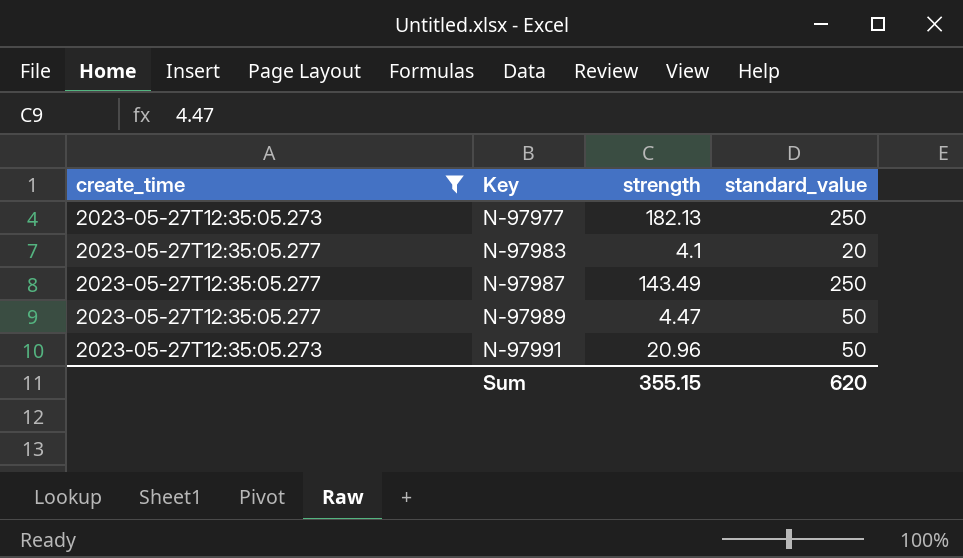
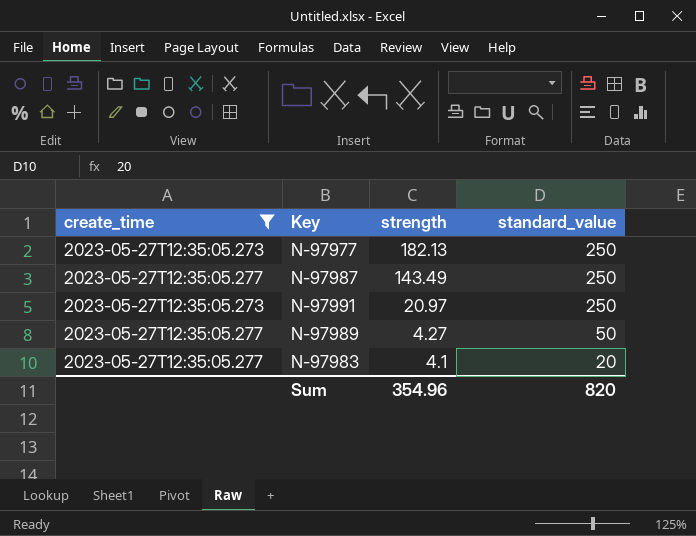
row order: Key ascending -> strength descending
N-97991 | strength: 20.96 -> 20.97
N-97991 | standard_value: 50 -> 250
N-97989 | strength: 4.47 -> 4.27
Sum | strength: 355.15 -> 354.96
Sum | standard_value: 620 -> 820

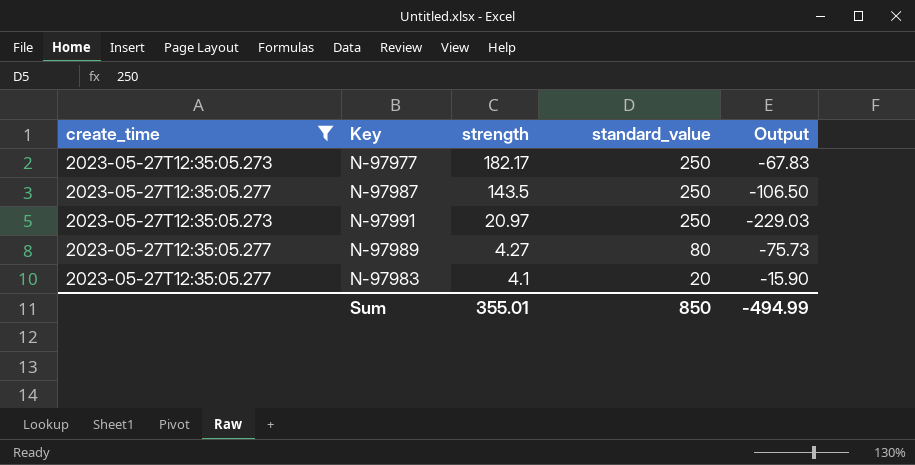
column Output | formula: none -> [strength] - [standard_value]
N-97977 | strength: 182.13 -> 182.17
N-97987 | strength: 143.49 -> 143.5
N-97989 | standard_value: 50 -> 80
Sum | strength: 354.96 -> 355.01
Sum | standard_value: 820 -> 850

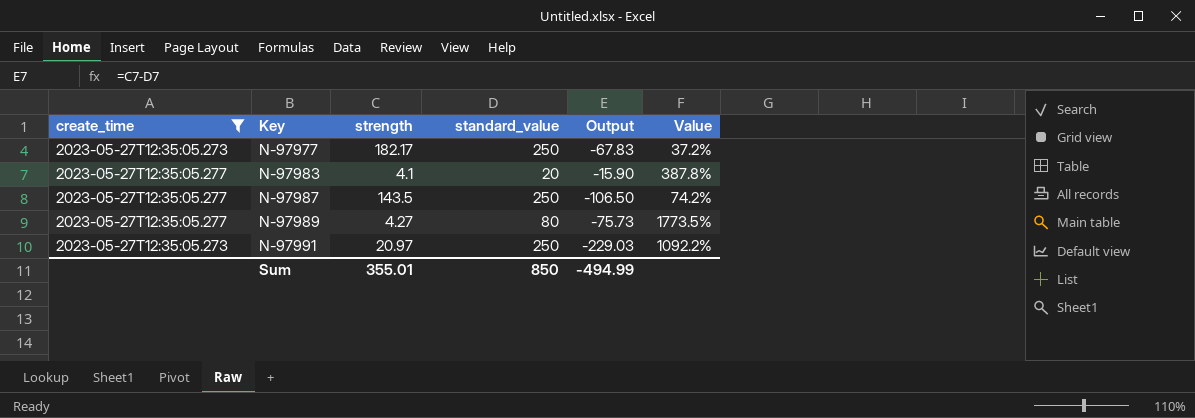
row order: strength descending -> Key ascending
column Value | formula: none -> ([standard_value] - [strength]) / [strength]

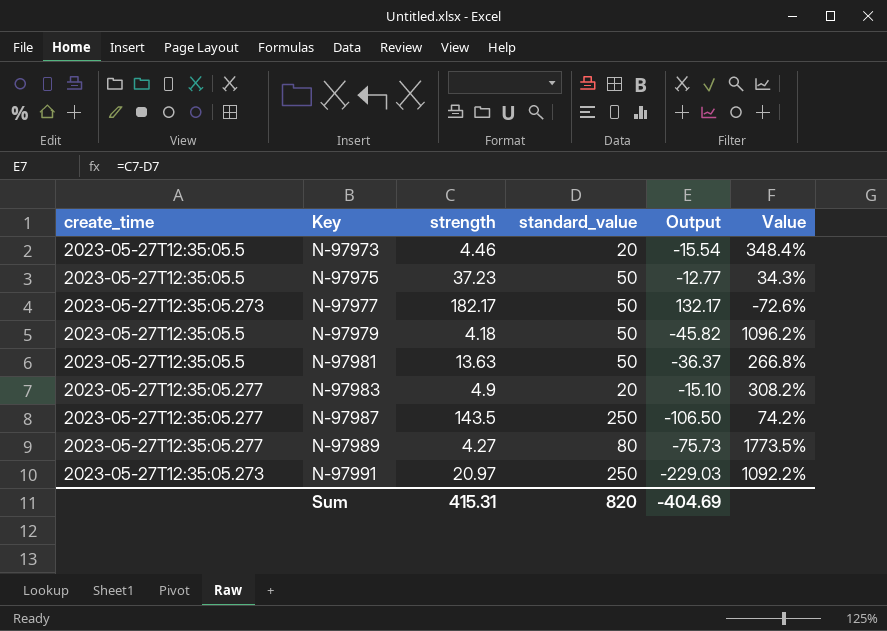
filter: create_time != 2023-05-27T12:35:05.5 -> none
N-97977 | standard_value: 250 -> 50
N-97977 | Output: -67.83 -> 132.17
N-97977 | Value: 37.2% -> -72.6%
N-97983 | strength: 4.1 -> 4.9
N-97983 | Output: -15.90 -> -15.10
N-97983 | Value: 387.8% -> 308.2%
Sum | strength: 355.01 -> 415.31
Sum | standard_value: 850 -> 820
Sum | Output: -494.99 -> -404.69

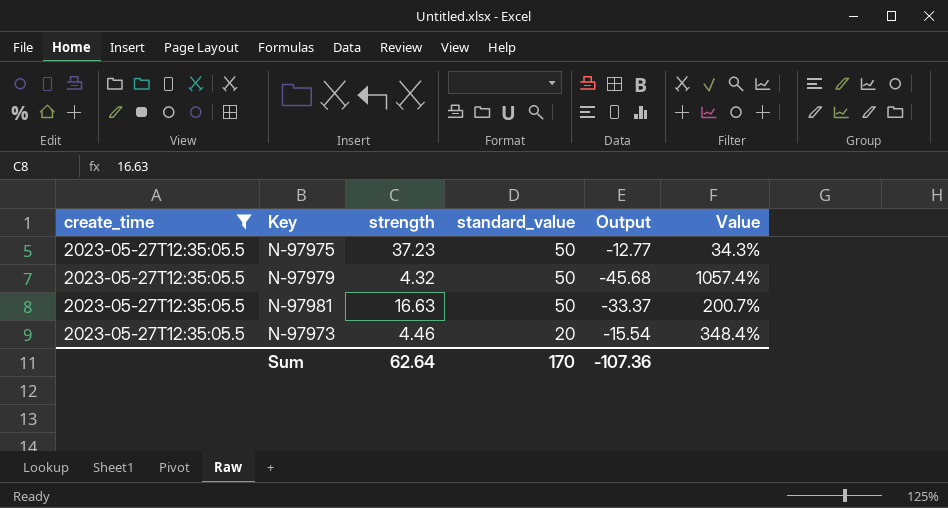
filter: none -> create_time = 2023-05-27T12:35:05.5
row order: Key ascending -> standard_value descending
N-97979 | strength: 4.18 -> 4.32
N-97979 | Output: -45.82 -> -45.68
N-97979 | Value: 1096.2% -> 1057.4%
N-97981 | strength: 13.63 -> 16.63
N-97981 | Output: -36.37 -> -33.37
N-97981 | Value: 266.8% -> 200.7%
Sum | strength: 415.31 -> 62.64
Sum | standard_value: 820 -> 170
Sum | Output: -404.69 -> -107.36

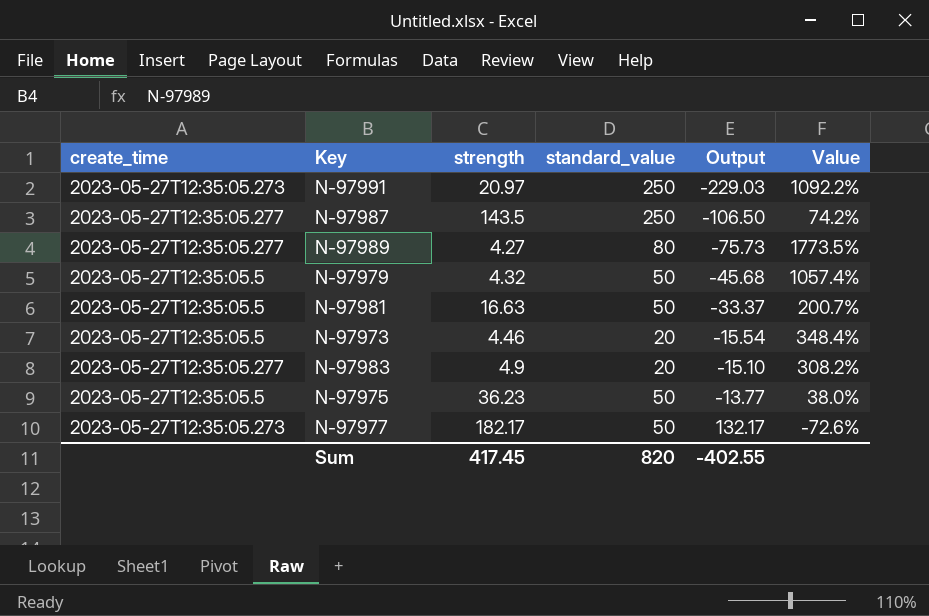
filter: create_time = 2023-05-27T12:35:05.5 -> none
row order: standard_value descending -> Output ascending
N-97975 | strength: 37.23 -> 36.23
N-97975 | Output: -12.77 -> -13.77
N-97975 | Value: 34.3% -> 38.0%
Sum | strength: 62.64 -> 417.45
Sum | standard_value: 170 -> 820
Sum | Output: -107.36 -> -402.55

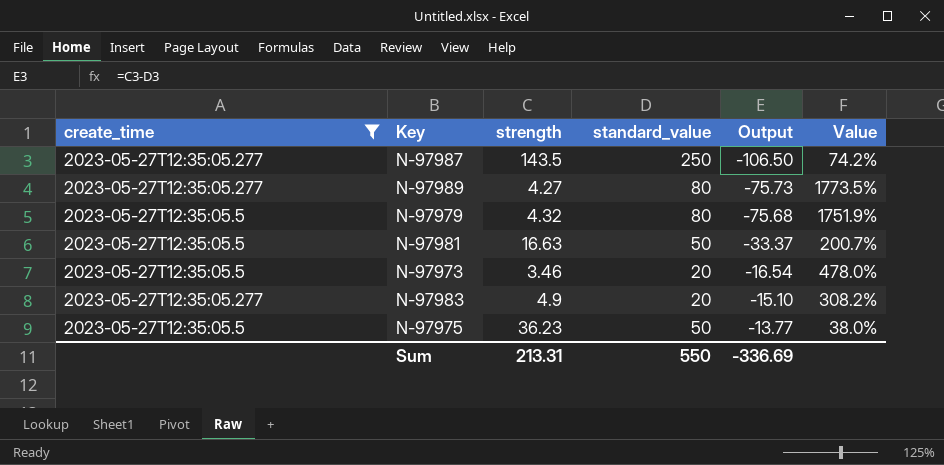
filter: none -> create_time != 2023-05-27T12:35:05.273
N-97979 | standard_value: 50 -> 80
N-97979 | Output: -45.68 -> -75.68
N-97979 | Value: 1057.4% -> 1751.9%
N-97973 | strength: 4.46 -> 3.46
N-97973 | Output: -15.54 -> -16.54
N-97973 | Value: 348.4% -> 478.0%
Sum | strength: 417.45 -> 213.31
Sum | standard_value: 820 -> 550
Sum | Output: -402.55 -> -336.69

